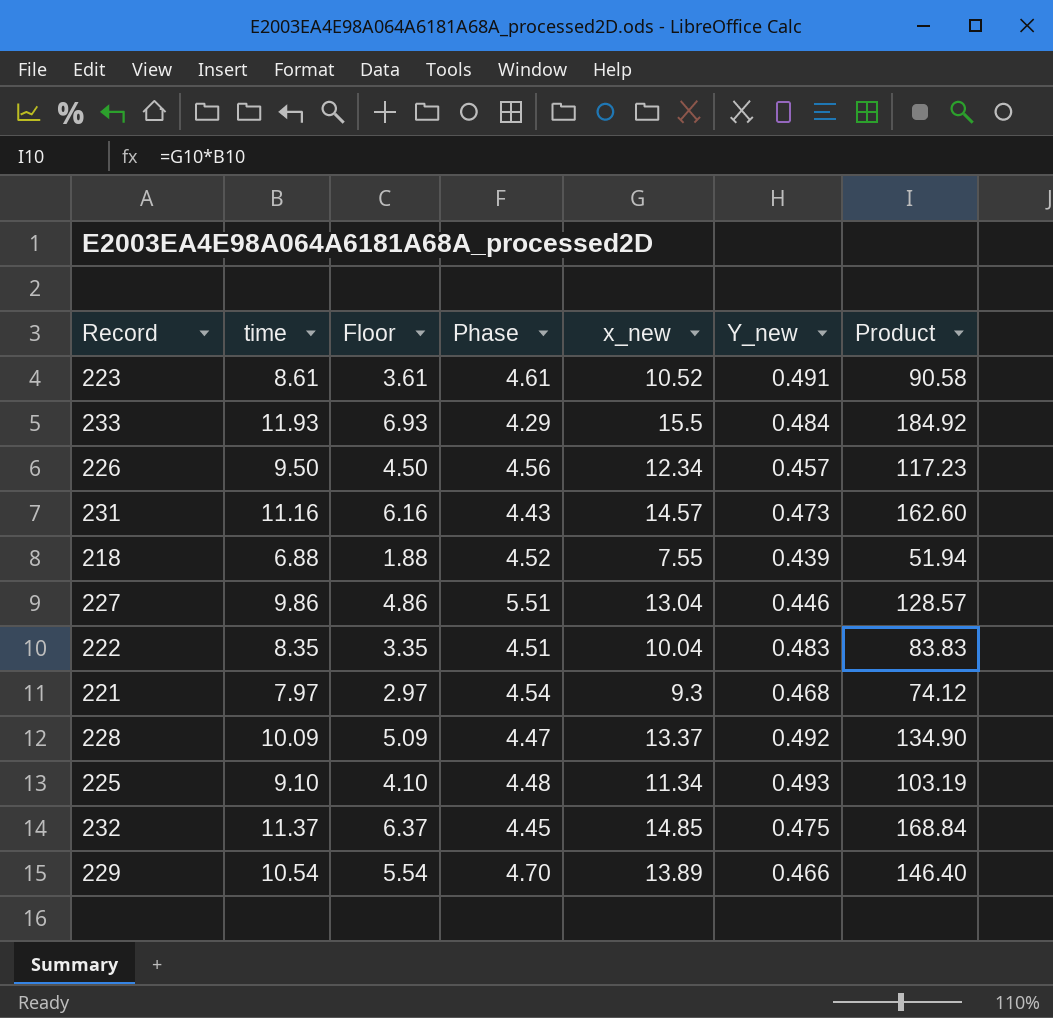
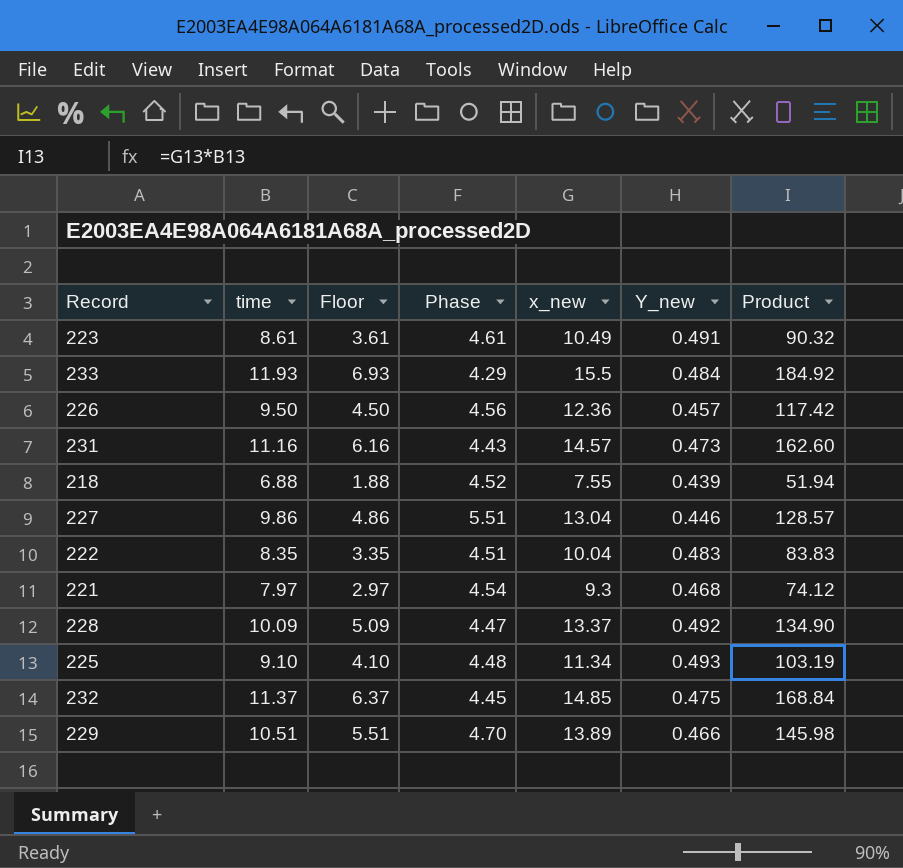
223 | x_new: 10.52 -> 10.49
223 | Product: 90.58 -> 90.32
226 | x_new: 12.34 -> 12.36
226 | Product: 117.23 -> 117.42
229 | time: 10.54 -> 10.51
229 | Floor: 5.54 -> 5.51
229 | Product: 146.40 -> 145.98

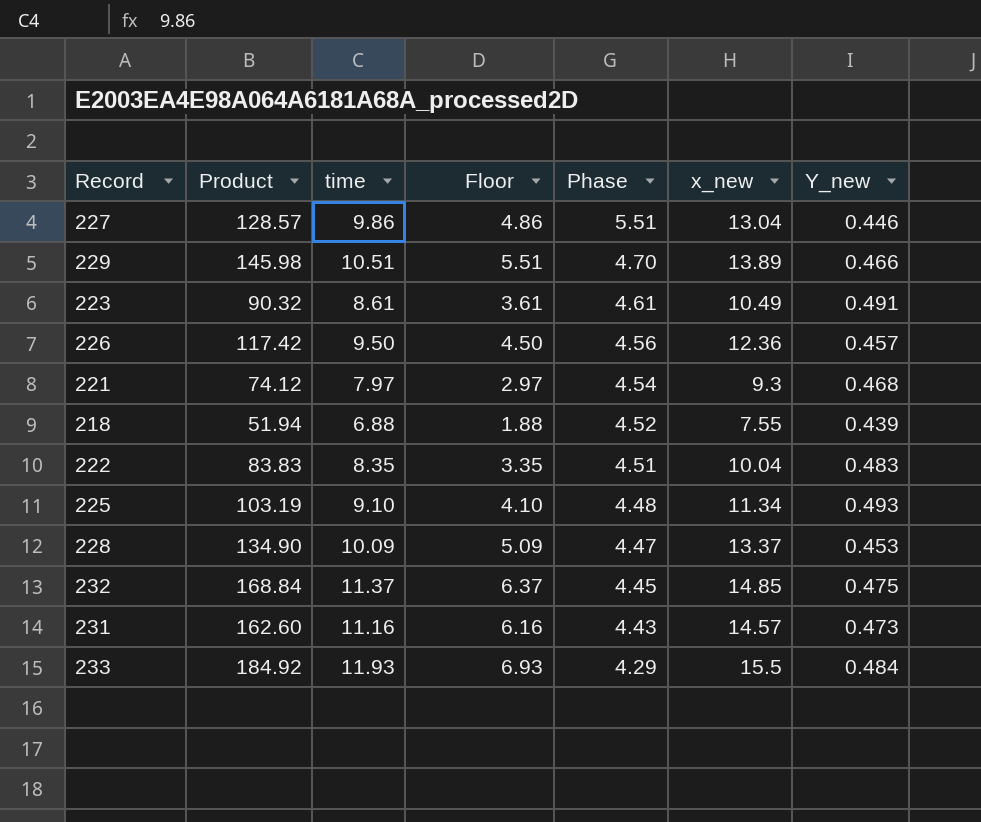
row order: none -> Phase descending
column Product | position: 7 -> 2
228 | Y_new: 0.492 -> 0.453

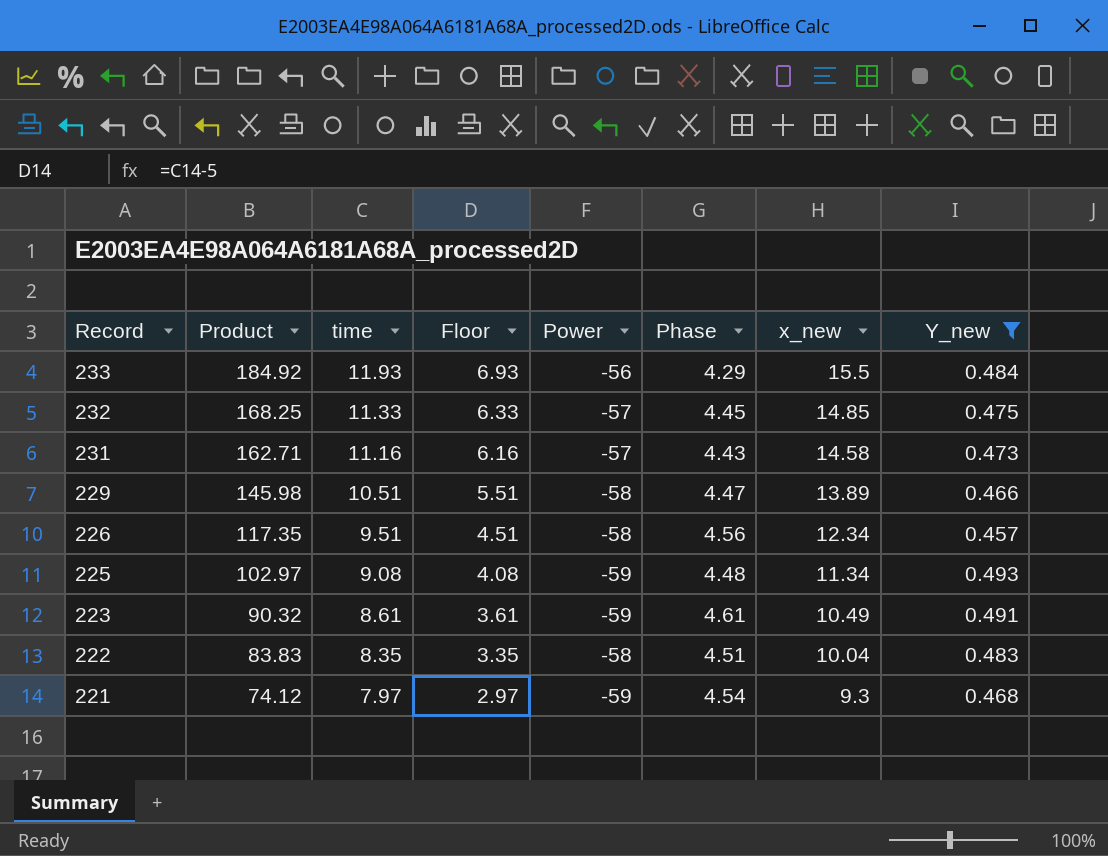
filter: none -> Y_new >= 0.457
row order: Phase descending -> Record descending
column Power | position: none -> 5
232 | Product: 168.84 -> 168.25
232 | time: 11.37 -> 11.33
232 | Floor: 6.37 -> 6.33
231 | Product: 162.60 -> 162.71
231 | x_new: 14.57 -> 14.58
229 | Phase: 4.70 -> 4.47
226 | Product: 117.42 -> 117.35
226 | time: 9.50 -> 9.51
226 | Floor: 4.50 -> 4.51
226 | x_new: 12.36 -> 12.34
225 | Product: 103.19 -> 102.97
225 | time: 9.10 -> 9.08
225 | Floor: 4.10 -> 4.08

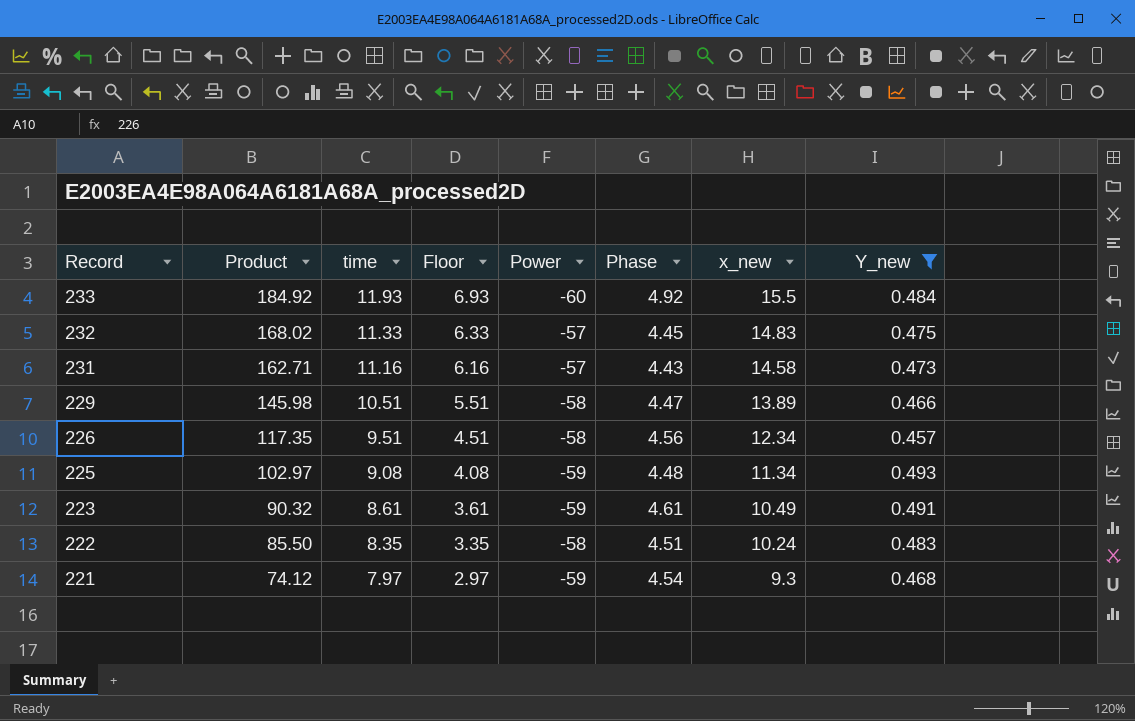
233 | Power: -56 -> -60
233 | Phase: 4.29 -> 4.92
232 | Product: 168.25 -> 168.02
232 | x_new: 14.85 -> 14.83
222 | Product: 83.83 -> 85.50
222 | x_new: 10.04 -> 10.24

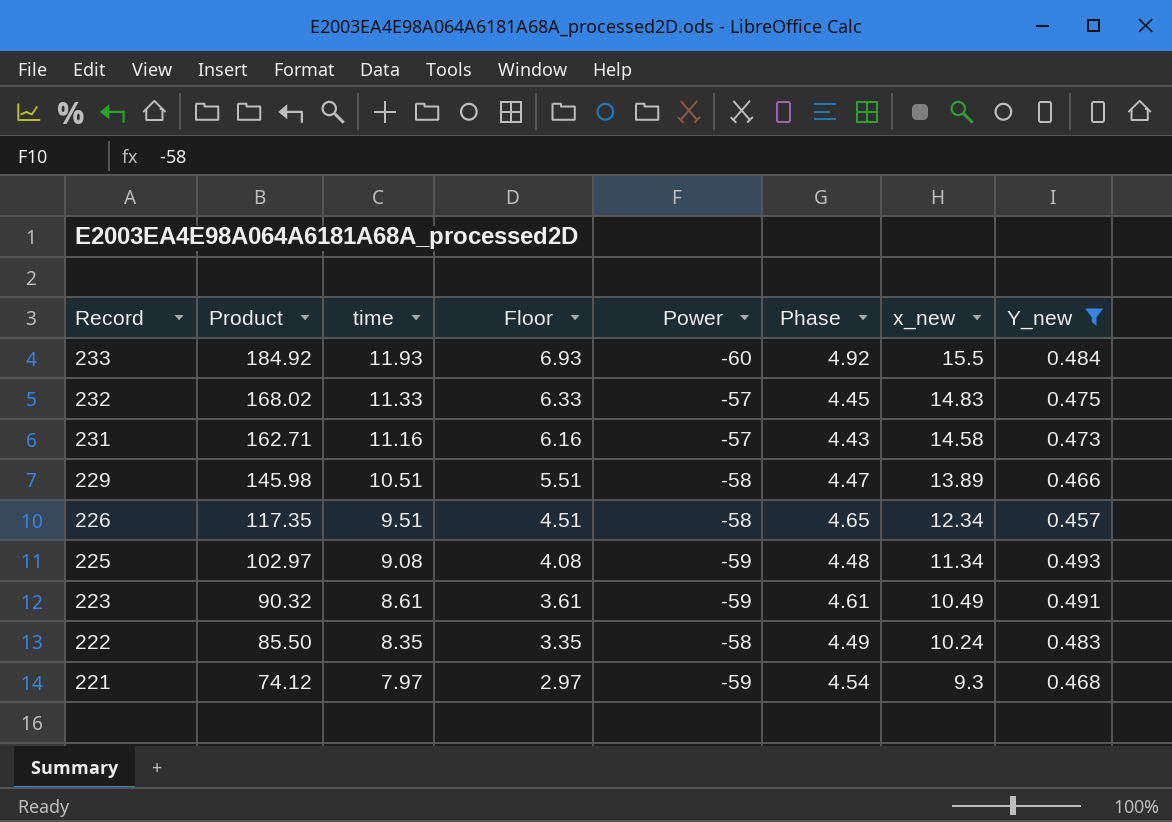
226 | Phase: 4.56 -> 4.65
222 | Phase: 4.51 -> 4.49

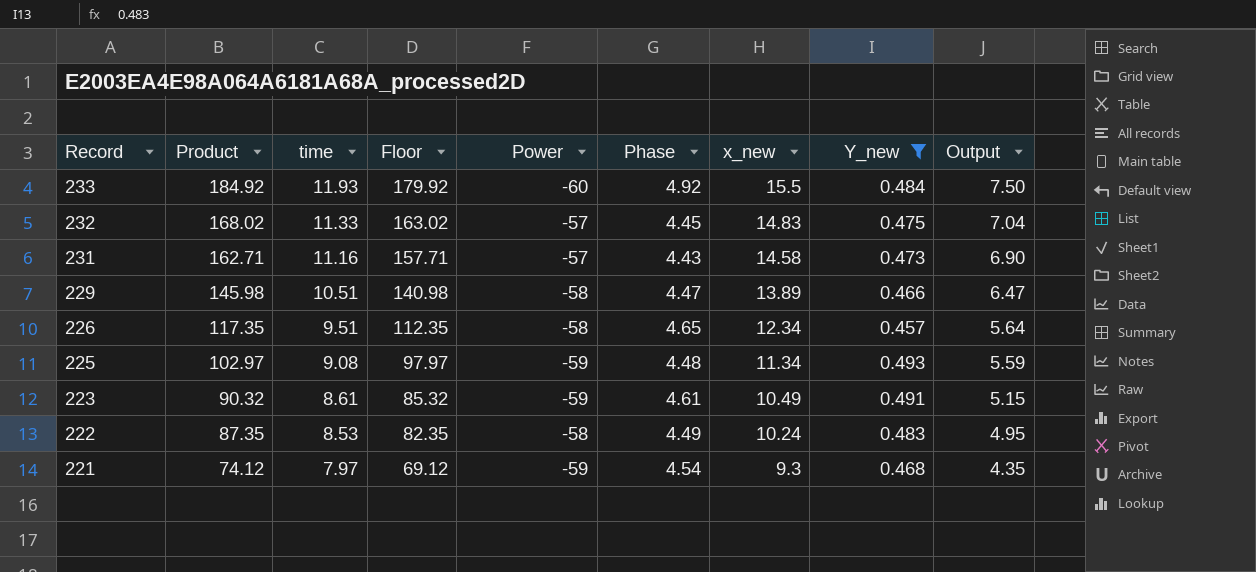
column Floor | formula: [time] - 5 -> [Product] - 5
column Output | formula: none -> [x_new] * [Y_new]
222 | Product: 85.50 -> 87.35
222 | time: 8.35 -> 8.53

